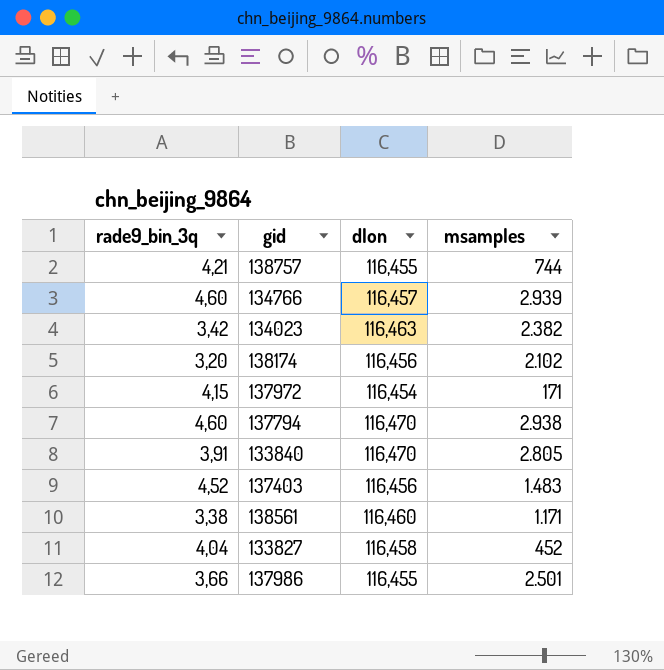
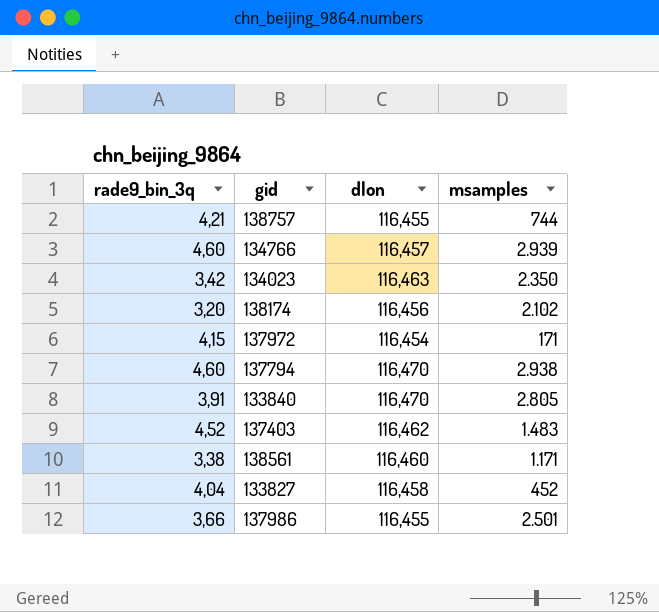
134023 | msamples: 2.382 -> 2.350
137403 | dlon: 116,456 -> 116,462

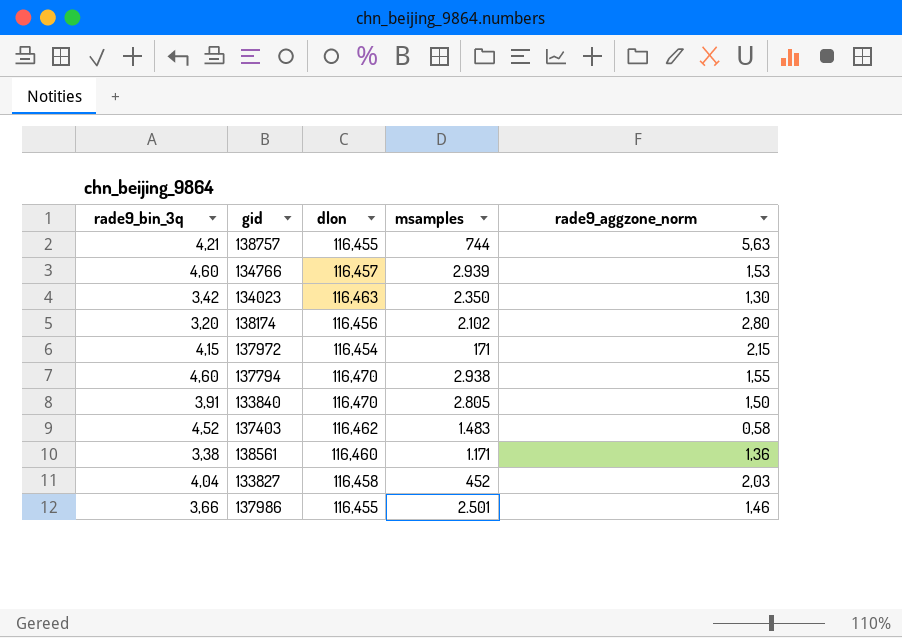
column rade9_aggzone_norm | position: none -> 5

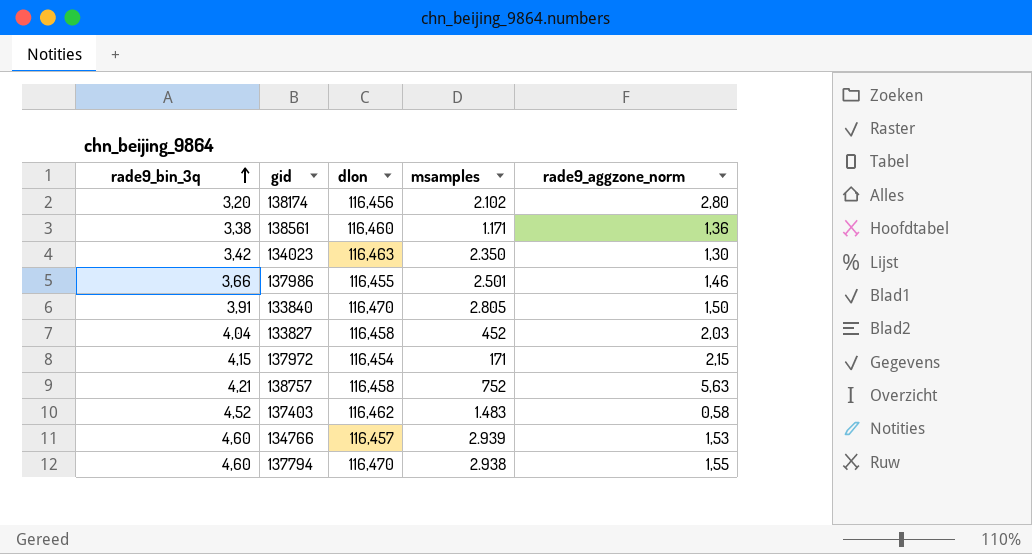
row order: none -> rade9_bin_3q ascending
138757 | dlon: 116,455 -> 116,458
138757 | msamples: 744 -> 752

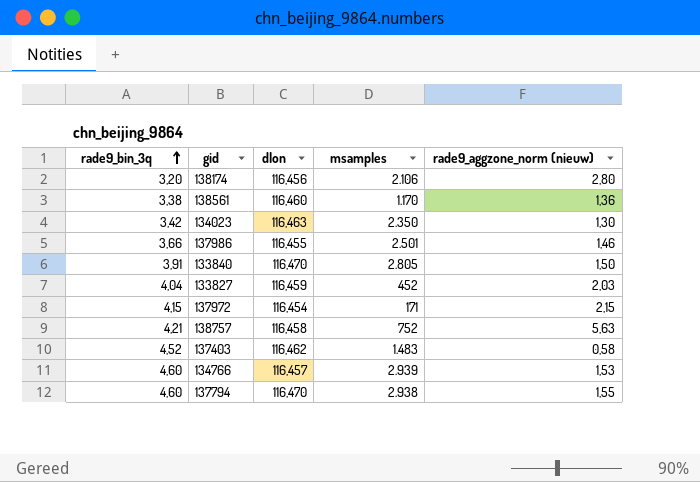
column name: rade9_aggzone_norm -> rade9_aggzone_norm (nieuw)
138174 | msamples: 2.102 -> 2.106
138561 | msamples: 1.171 -> 1.170
133827 | dlon: 116,458 -> 116,459

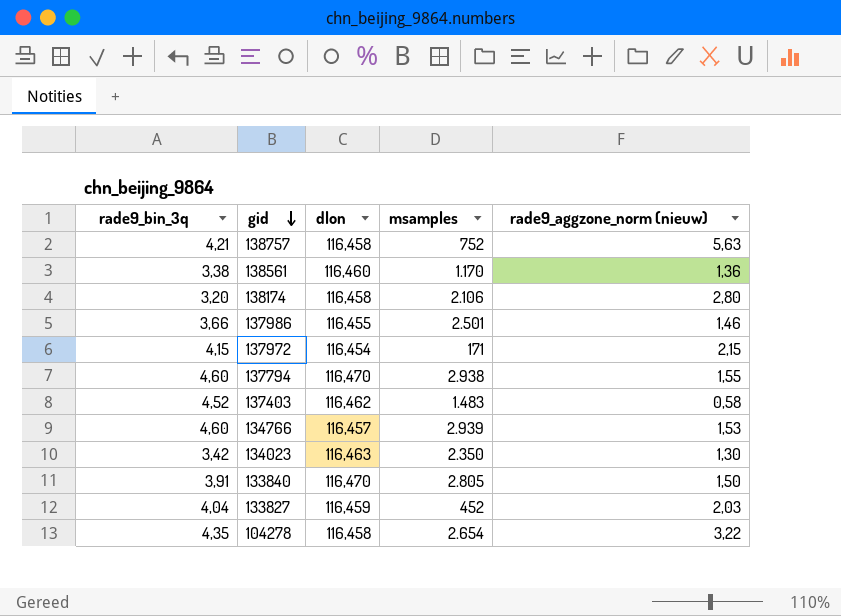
row order: rade9_bin_3q ascending -> gid descending
138174 | dlon: 116,456 -> 116,458
row 104278: none -> 4,35 | 116,458 | 2.654 | 3,22

